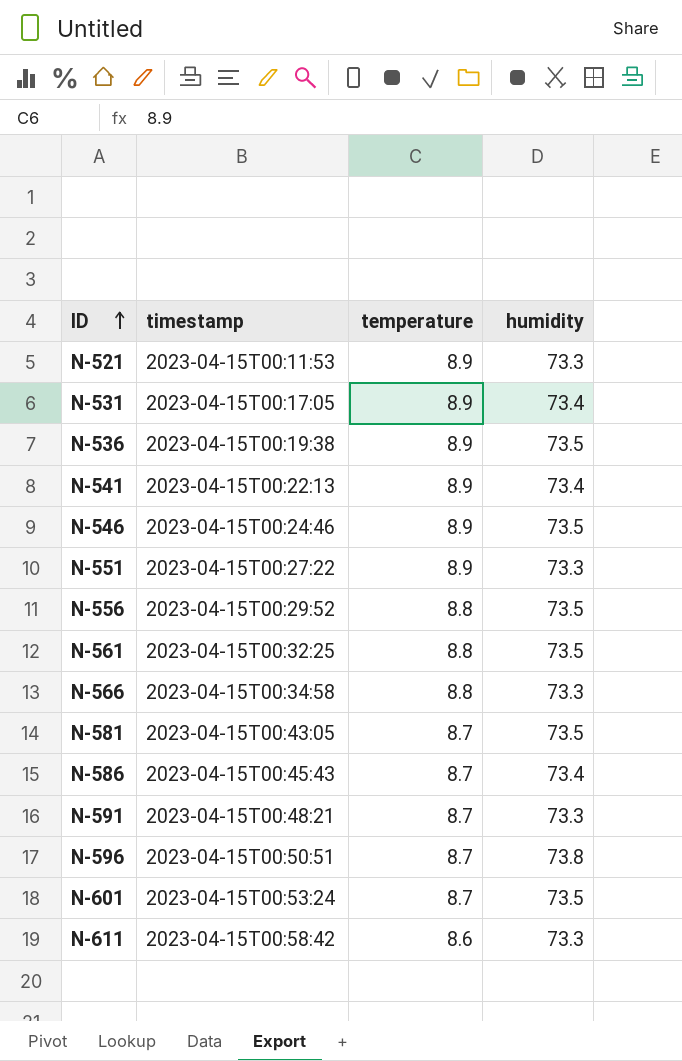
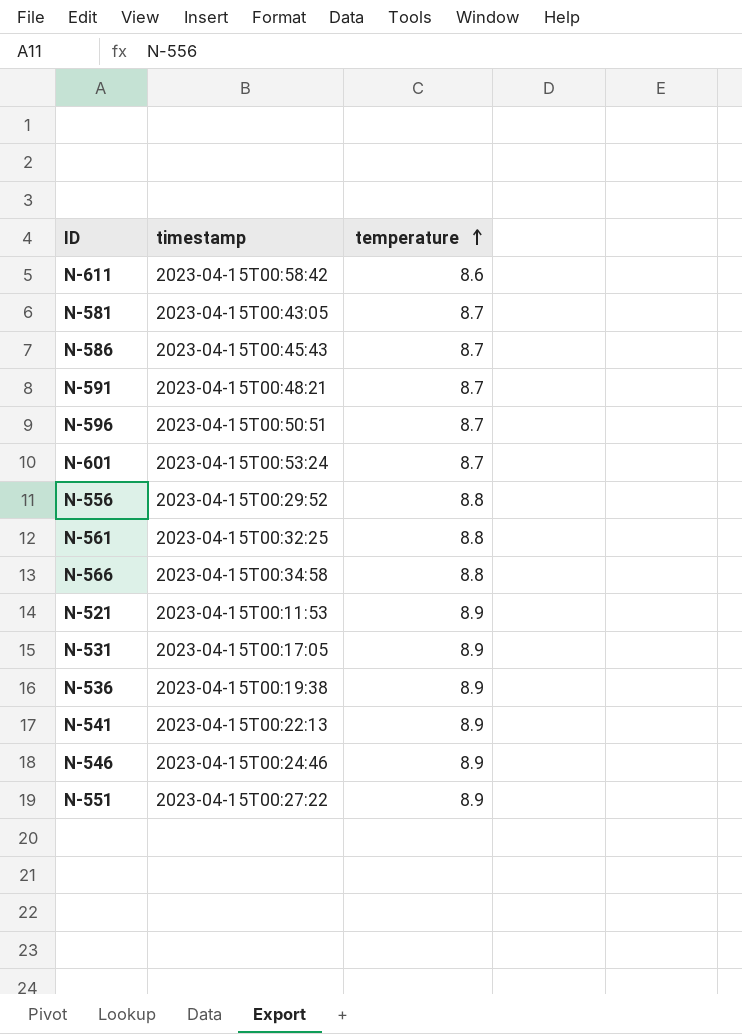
row order: ID ascending -> temperature ascending
column humidity | position: 4 -> none

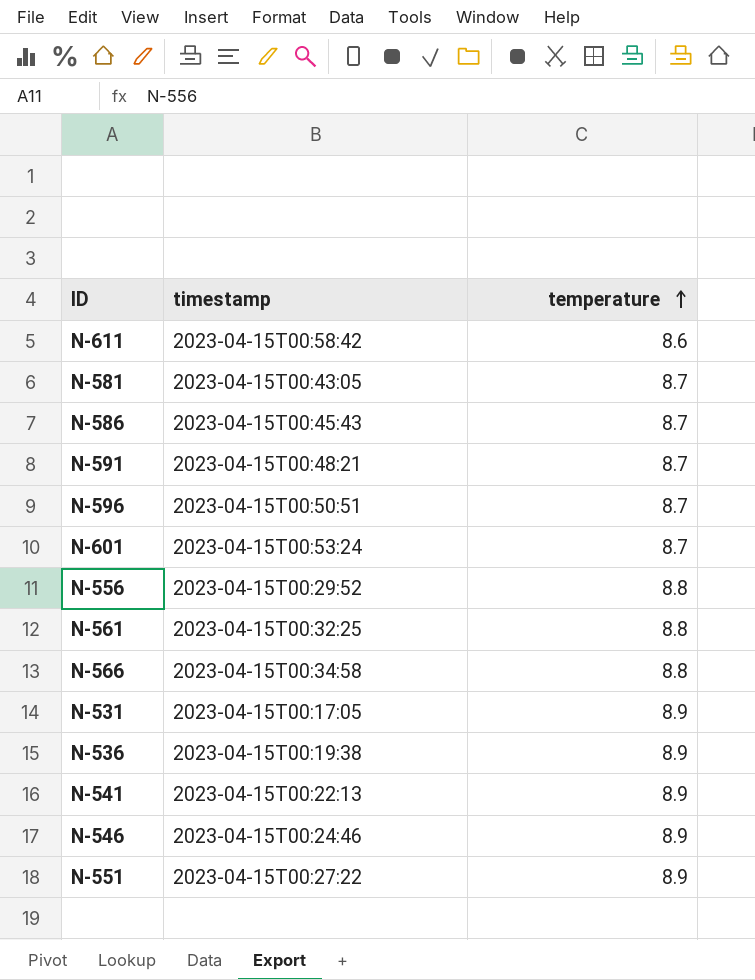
row N-521: 2023-04-15T00:11:53 | 8.9 -> none

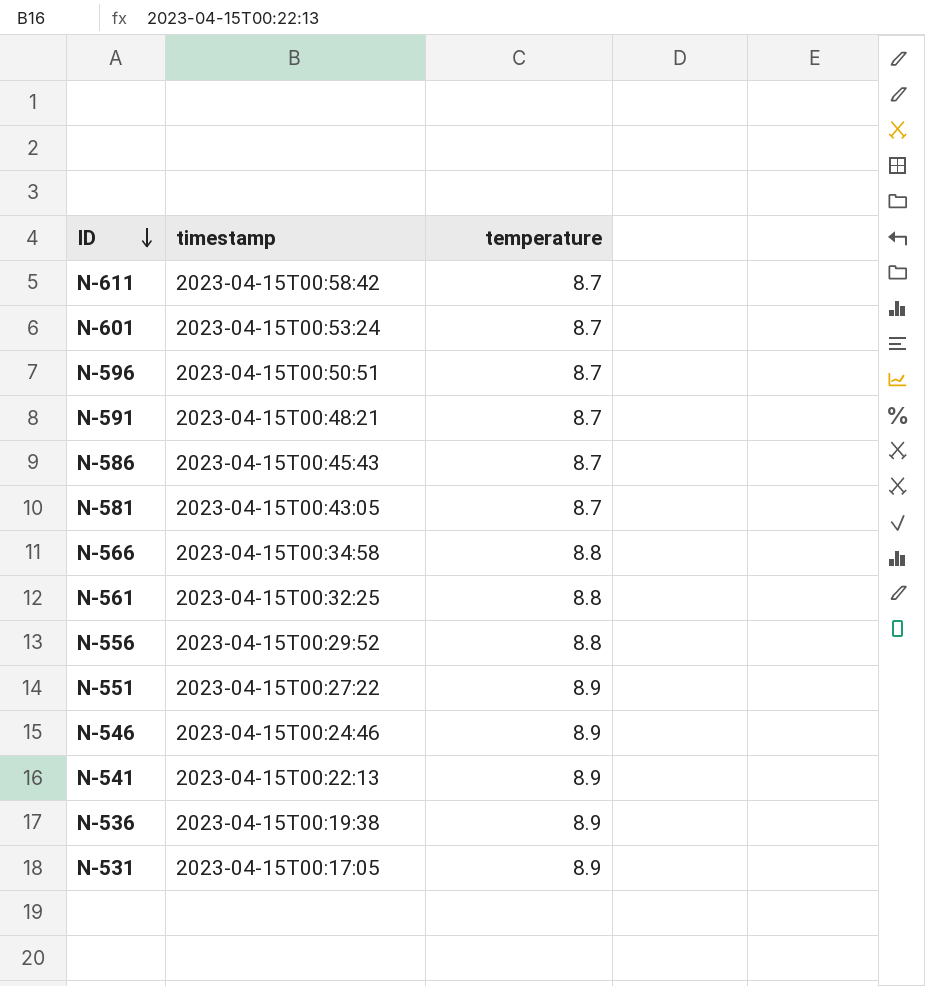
row order: temperature ascending -> ID descending
N-611 | temperature: 8.6 -> 8.7

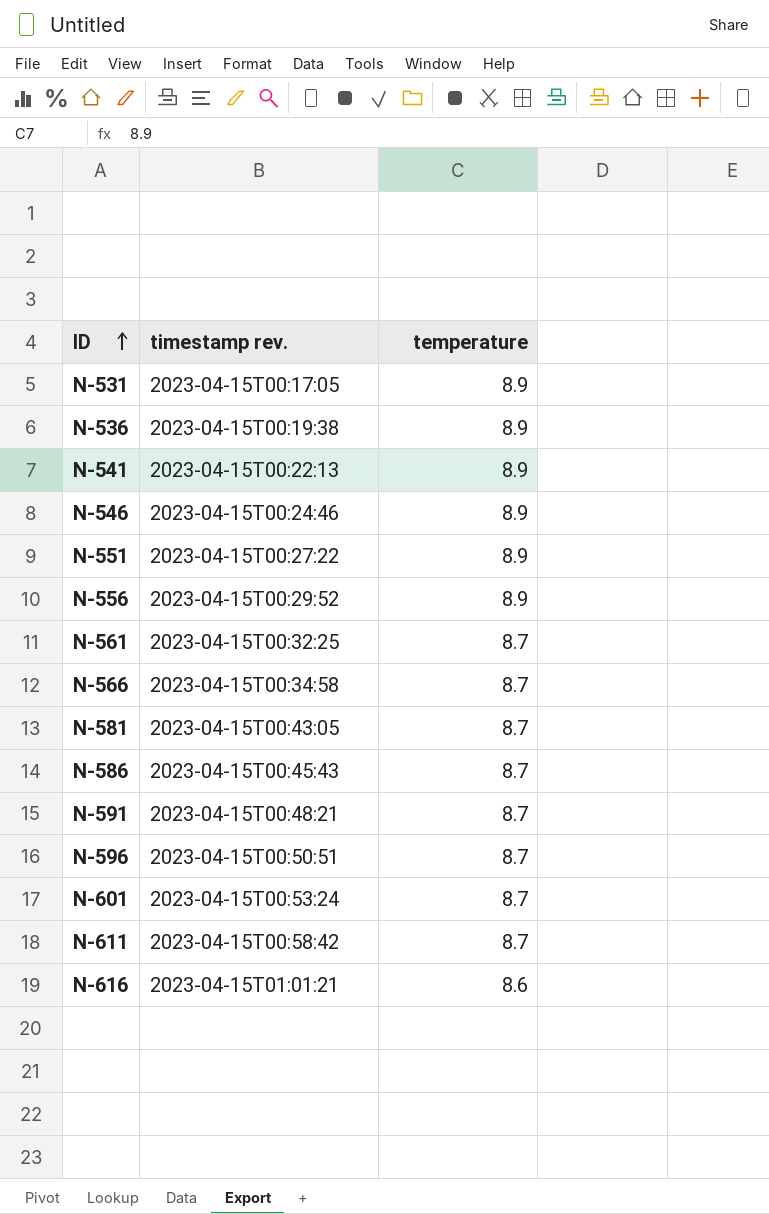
row order: ID descending -> ID ascending
column name: timestamp -> timestamp rev.
N-556 | temperature: 8.8 -> 8.9
N-561 | temperature: 8.8 -> 8.7
N-566 | temperature: 8.8 -> 8.7
row N-616: none -> 2023-04-15T01:01:21 | 8.6

